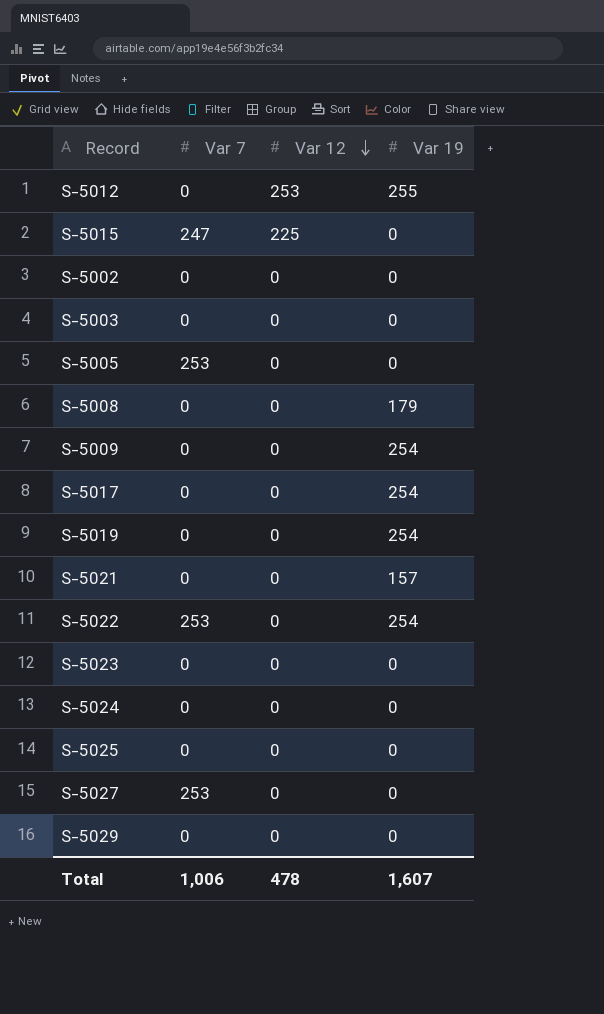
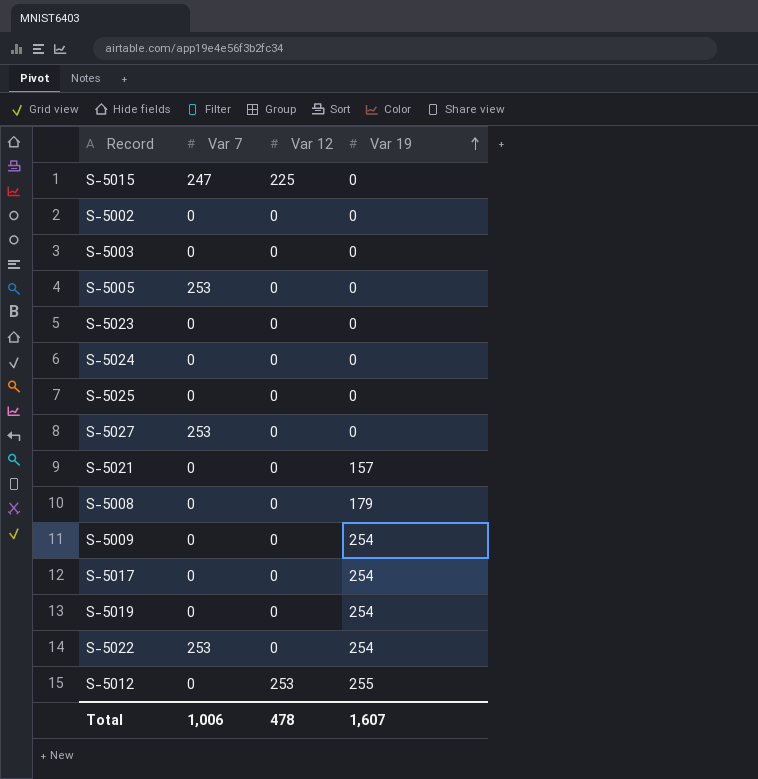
row order: Var 12 descending -> Var 19 ascending
row S-5029: 0 | 0 | 0 -> none

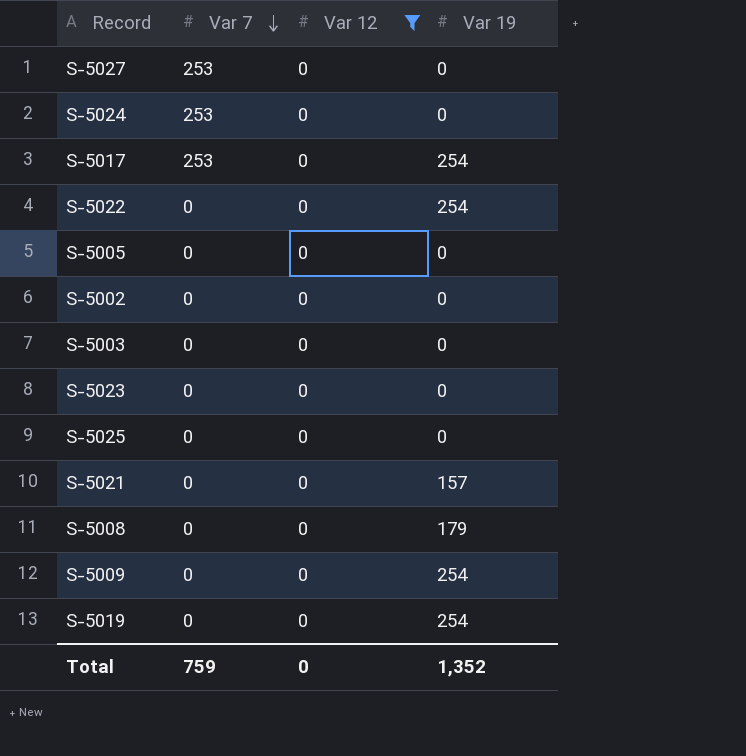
filter: none -> Var 12 = 0
row order: Var 19 ascending -> Var 7 descending
S-5024 | Var 7: 0 -> 253
S-5017 | Var 7: 0 -> 253
S-5022 | Var 7: 253 -> 0
S-5005 | Var 7: 253 -> 0
Total | Var 7: 1,006 -> 759
Total | Var 12: 478 -> 0
Total | Var 19: 1,607 -> 1,352

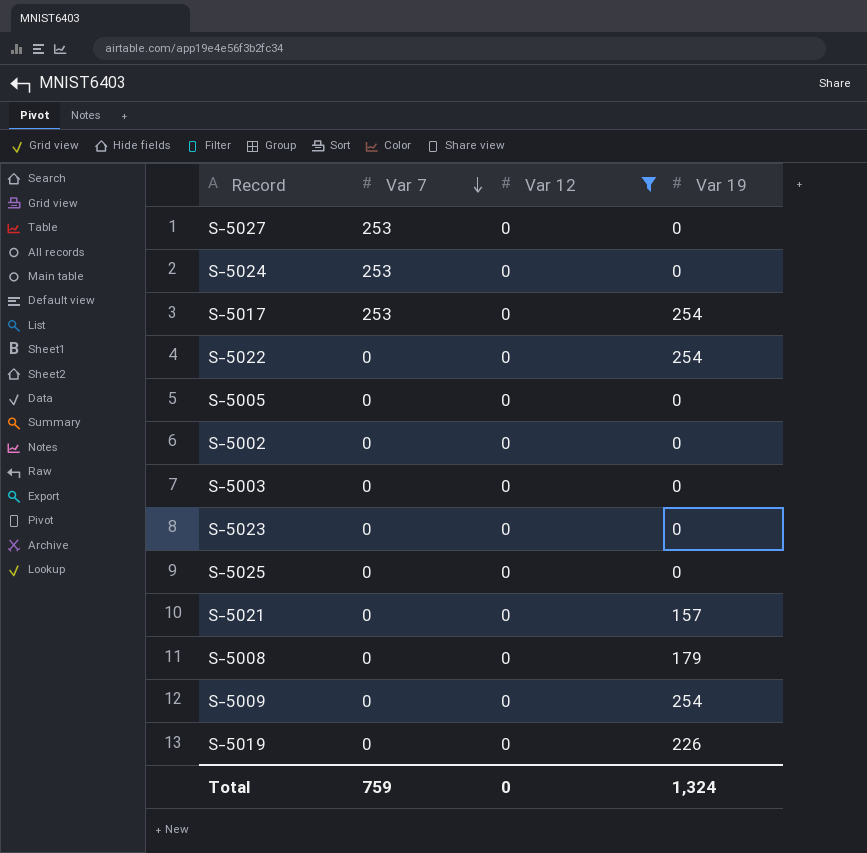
S-5019 | Var 19: 254 -> 226
Total | Var 19: 1,352 -> 1,324

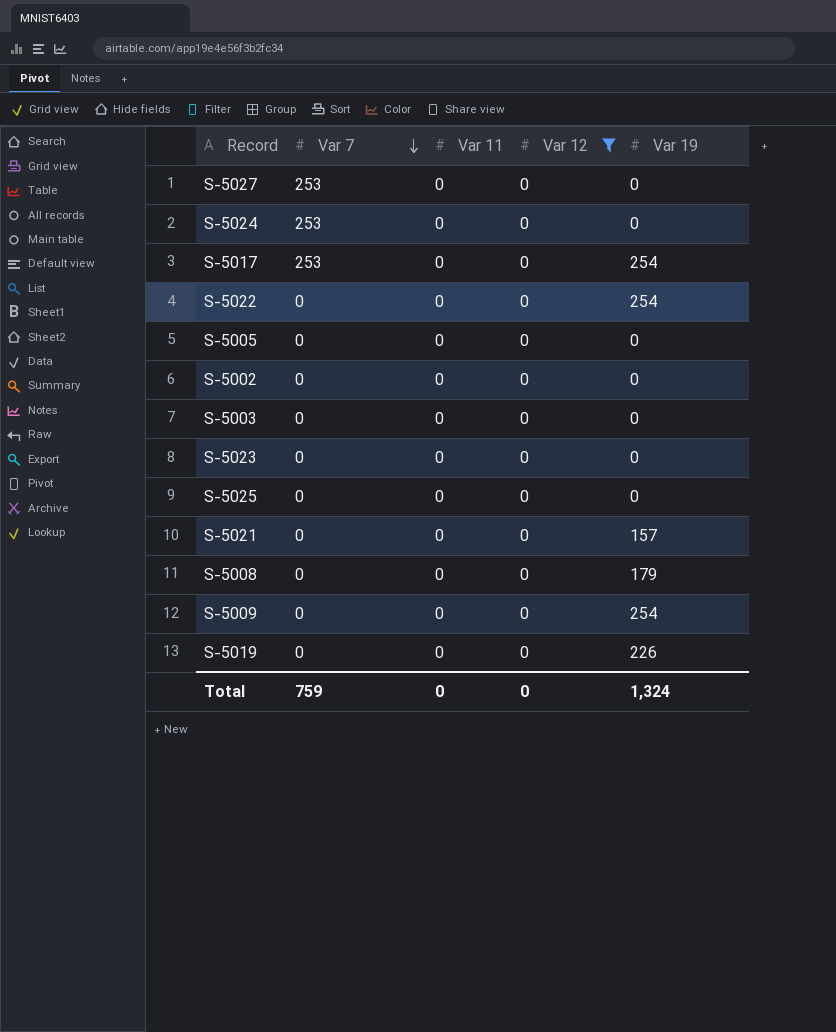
column Var 11 | position: none -> 3

